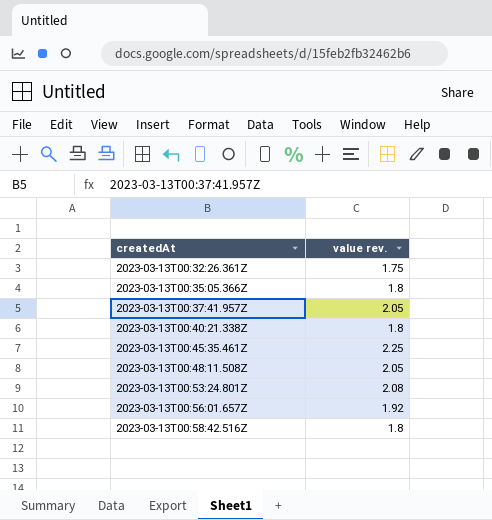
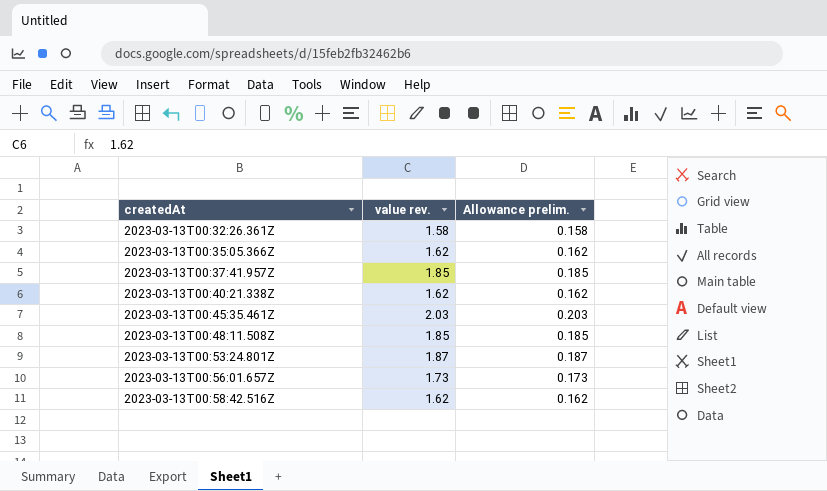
column Allowance prelim. | formula: none -> [value rev.] * 0.1
2023-03-13T00:32:26.361Z | value rev.: 1.75 -> 1.58
2023-03-13T00:35:05.366Z | value rev.: 1.8 -> 1.62
2023-03-13T00:37:41.957Z | value rev.: 2.05 -> 1.85
2023-03-13T00:40:21.338Z | value rev.: 1.8 -> 1.62
2023-03-13T00:45:35.461Z | value rev.: 2.25 -> 2.03
2023-03-13T00:48:11.508Z | value rev.: 2.05 -> 1.85
2023-03-13T00:53:24.801Z | value rev.: 2.08 -> 1.87
2023-03-13T00:56:01.657Z | value rev.: 1.92 -> 1.73
2023-03-13T00:58:42.516Z | value rev.: 1.8 -> 1.62

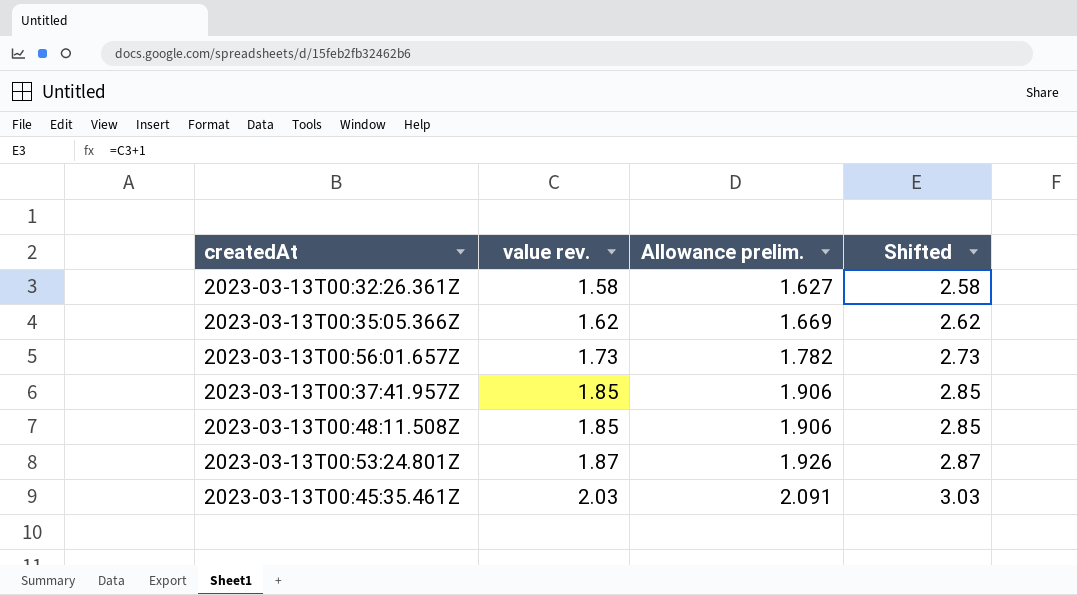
row order: createdAt ascending -> value rev. ascending
column Allowance prelim. | formula: [value rev.] * 0.1 -> [value rev.] * 1.03
column Shifted | formula: none -> [value rev.] + 1
row 2023-03-13T00:40:21.338Z: 1.62 | 0.162 -> none
row 2023-03-13T00:58:42.516Z: 1.62 | 0.162 -> none

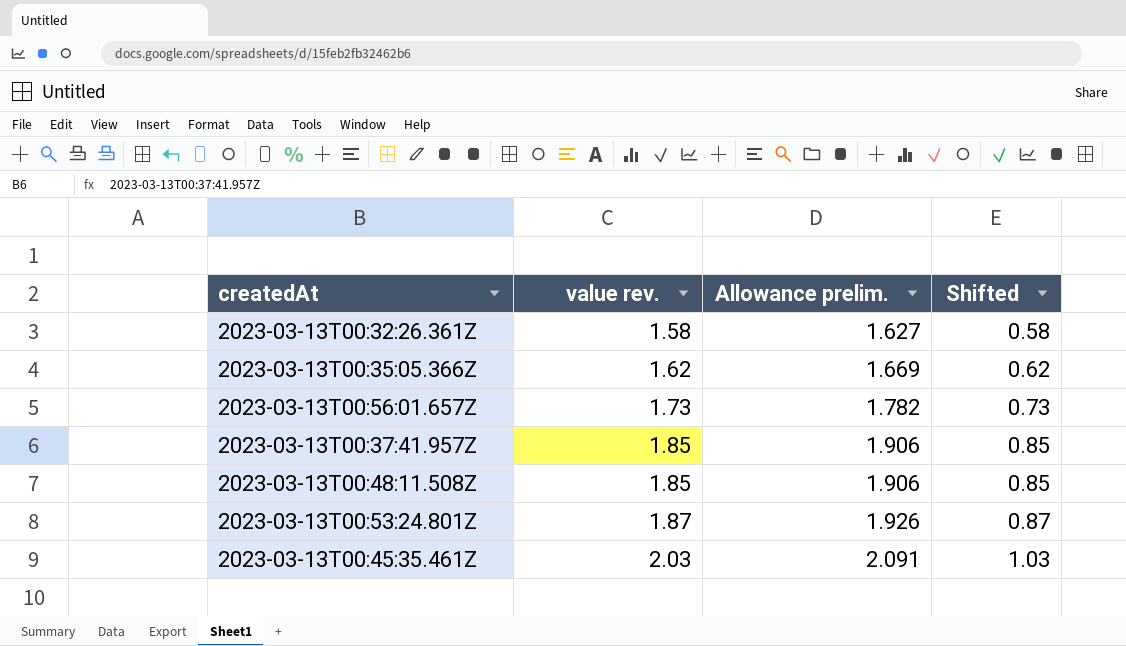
column Shifted | formula: [value rev.] + 1 -> [value rev.] - 1

